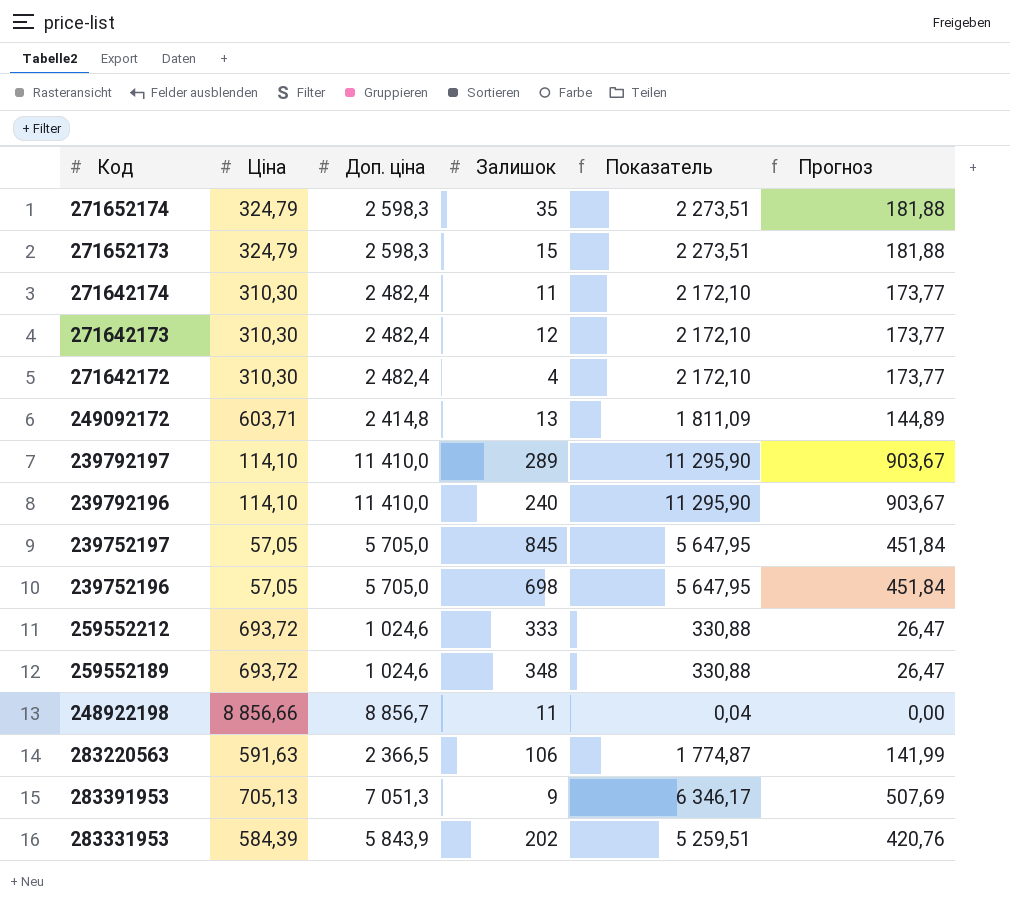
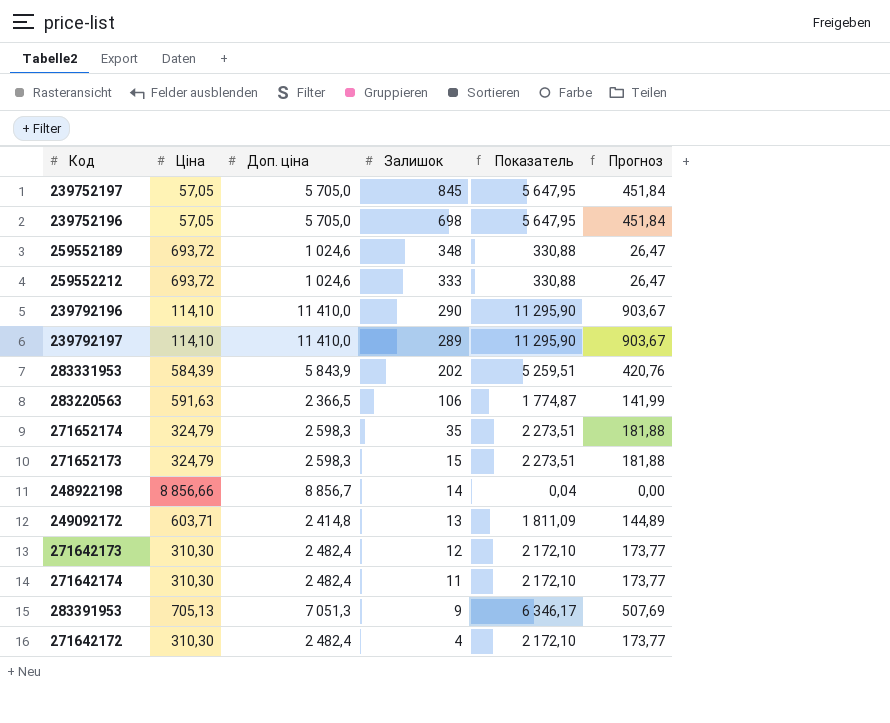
row order: none -> Залишок descending
239792196 | Залишок: 240 -> 290
248922198 | Залишок: 11 -> 14

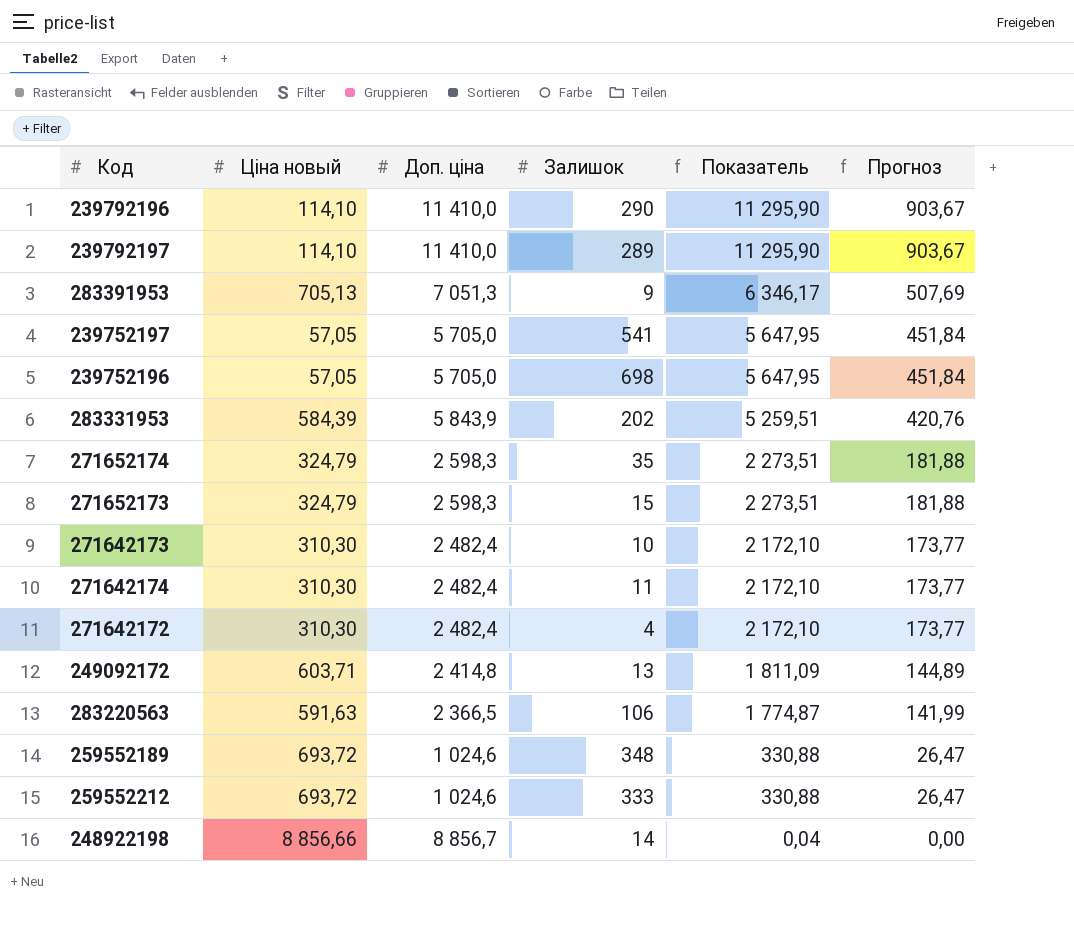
row order: Залишок descending -> Показатель descending
column name: Ціна -> Ціна новый
239752197 | Залишок: 845 -> 541
271642173 | Залишок: 12 -> 10

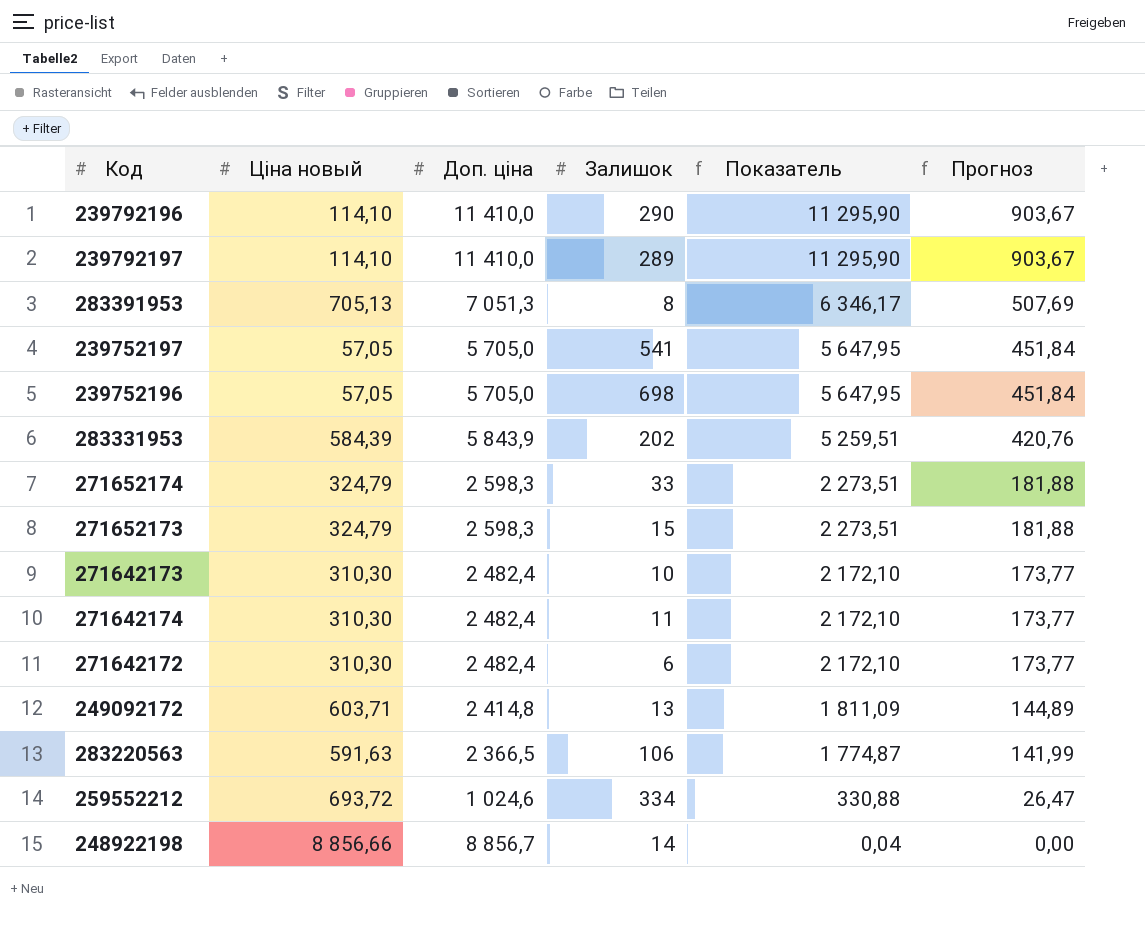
row 259552189: 693,72 | 1 024,6 | 348 | 330,88 | 26,47 -> none
283391953 | Залишок: 9 -> 8
271652174 | Залишок: 35 -> 33
271642172 | Залишок: 4 -> 6
259552212 | Залишок: 333 -> 334

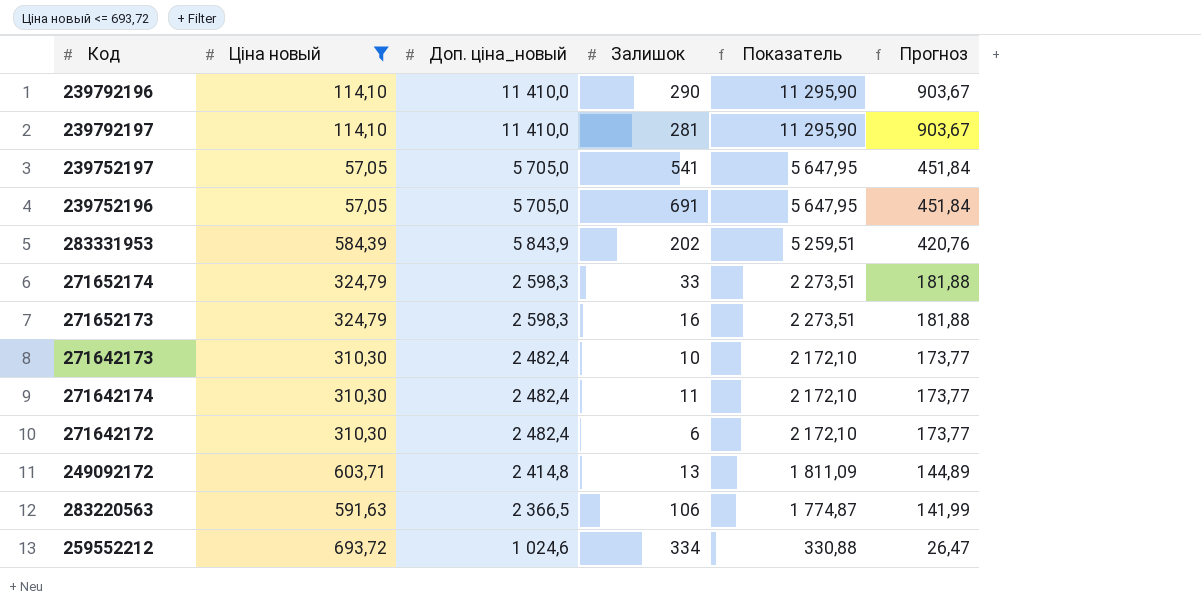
filter: none -> Ціна новый <= 693,72
column name: Доп. ціна -> Доп. ціна_новый
239792197 | Залишок: 289 -> 281
239752196 | Залишок: 698 -> 691
271652173 | Залишок: 15 -> 16

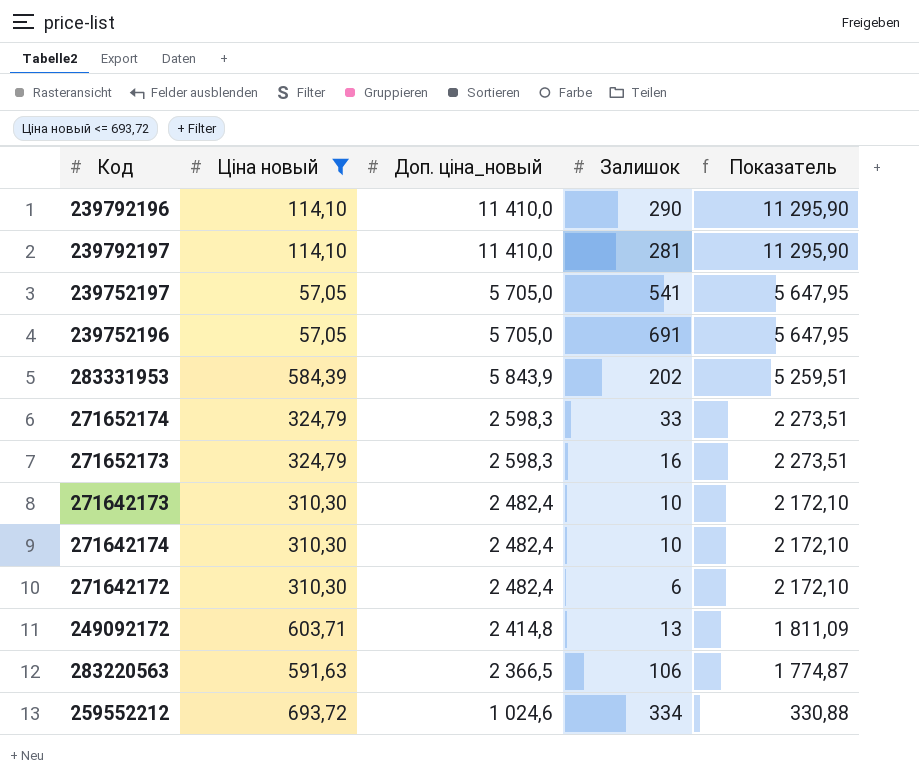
column Прогноз | formula: [Показатель] * 0,08 -> none
271642174 | Залишок: 11 -> 10

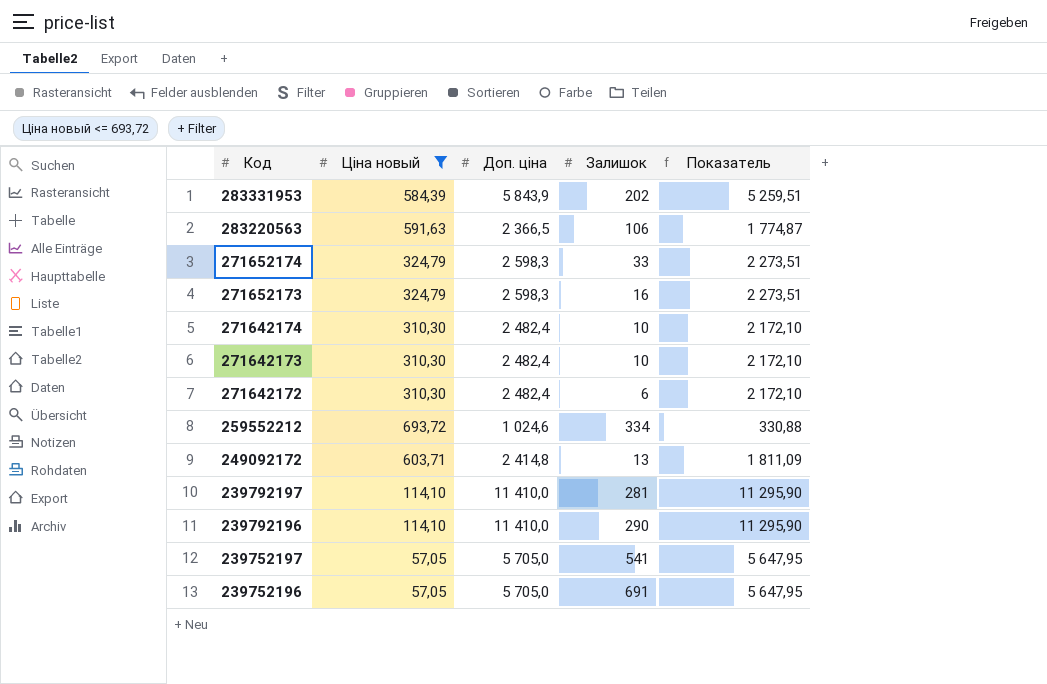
row order: Показатель descending -> Код descending
column name: Доп. ціна_новый -> Доп. ціна

